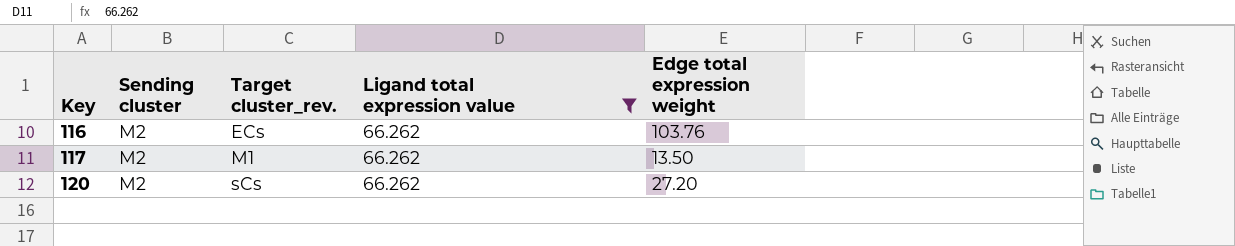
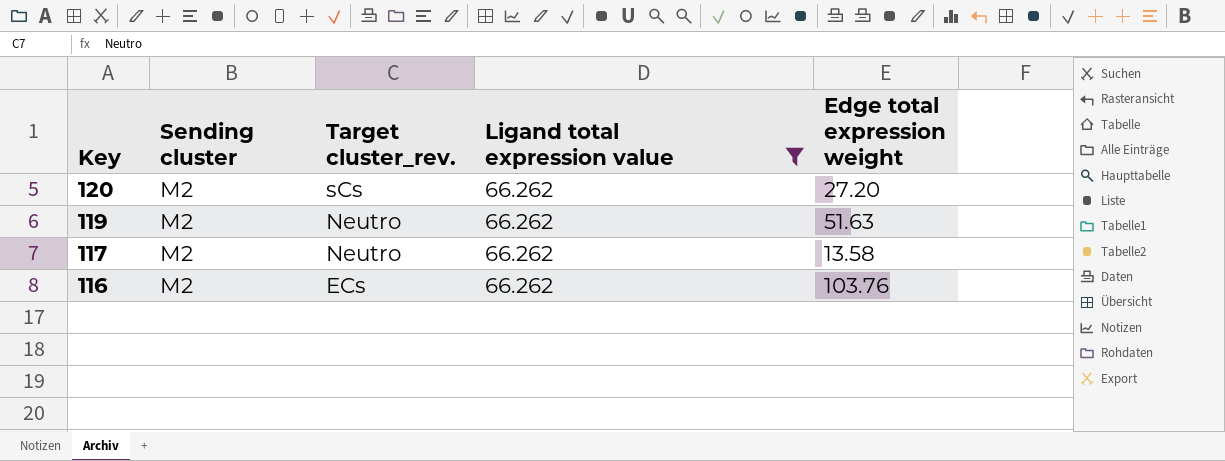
row order: Key ascending -> Key descending
row 119: none -> M2 | Neutro | 66.262 | 51.63
117 | Target cluster_rev.: M1 -> Neutro
117 | Edge total expression weight: 13.50 -> 13.58

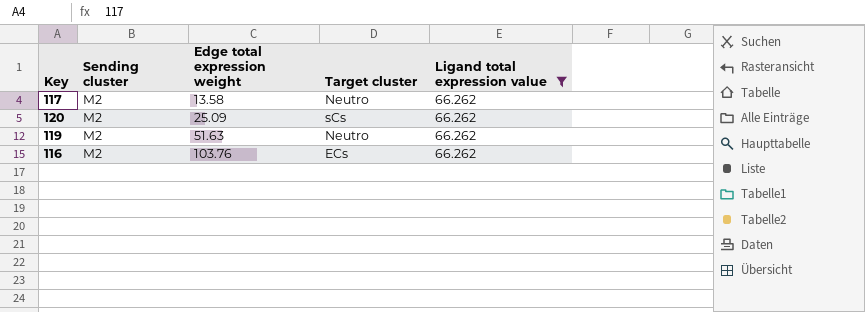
row order: Key descending -> Edge total expression weight ascending
column Edge total expression weight | position: 5 -> 3
column name: Target cluster_rev. -> Target cluster
120 | Edge total expression weight: 27.20 -> 25.09

